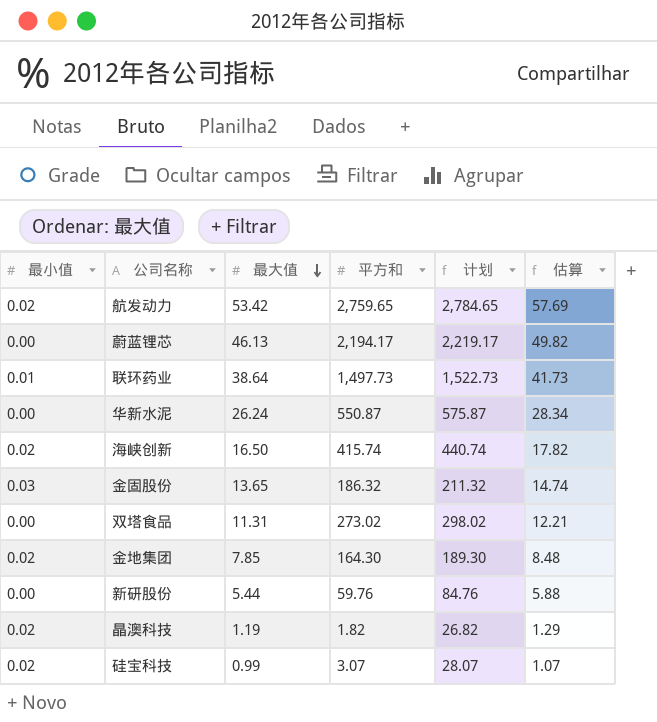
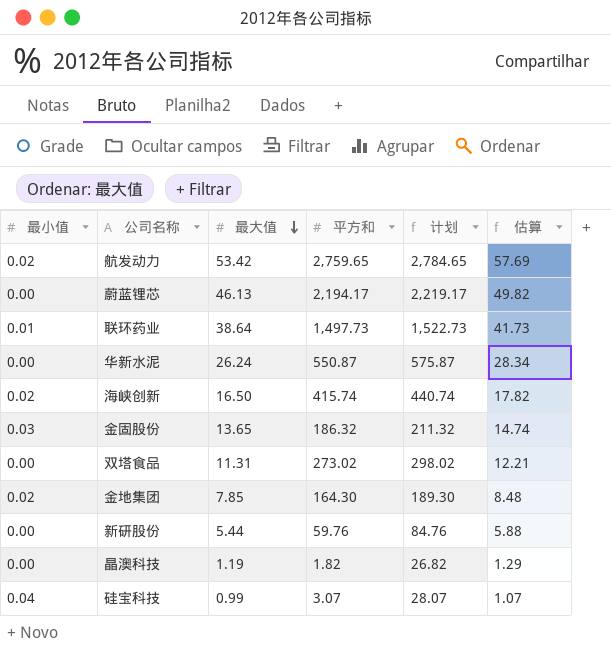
晶澳科技 | 最小值: 0.02 -> 0.00
硅宝科技 | 最小值: 0.02 -> 0.04

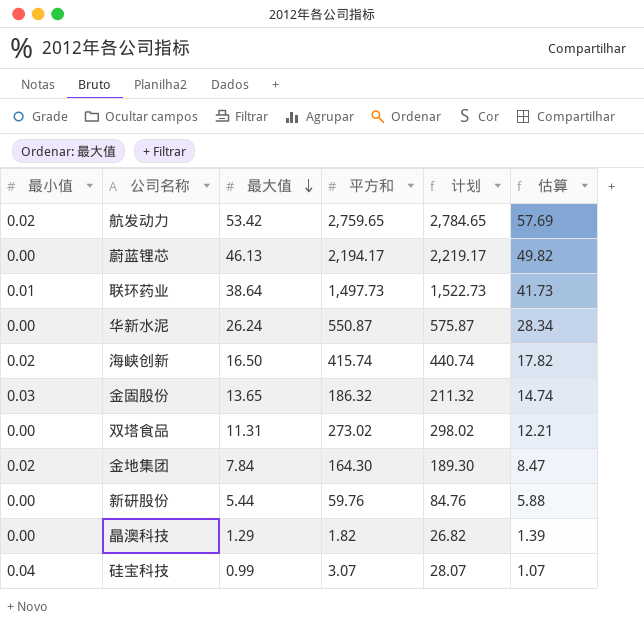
金地集团 | 最大值: 7.85 -> 7.84
金地集团 | 估算: 8.48 -> 8.47
晶澳科技 | 最大值: 1.19 -> 1.29
晶澳科技 | 估算: 1.29 -> 1.39

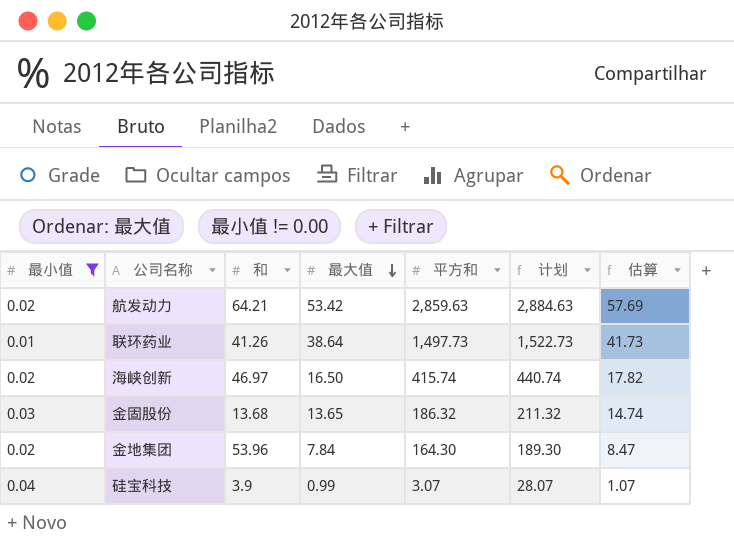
filter: none -> 最小值 != 0.00
column 和 | position: none -> 3
航发动力 | 平方和: 2,759.65 -> 2,859.63
航发动力 | 计划: 2,784.65 -> 2,884.63

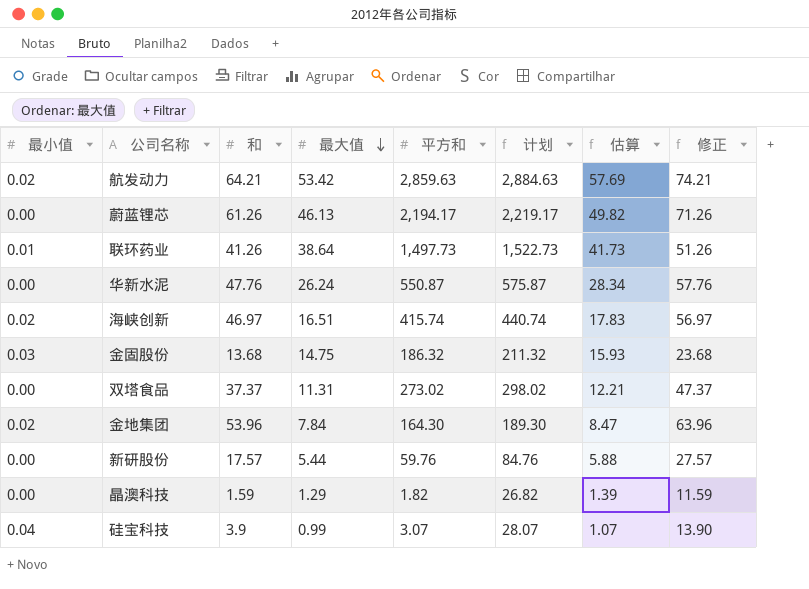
filter: 最小值 != 0.00 -> none
column 修正 | formula: none -> [和] + 10
海峡创新 | 最大值: 16.50 -> 16.51
海峡创新 | 估算: 17.82 -> 17.83
金固股份 | 最大值: 13.65 -> 14.75
金固股份 | 估算: 14.74 -> 15.93

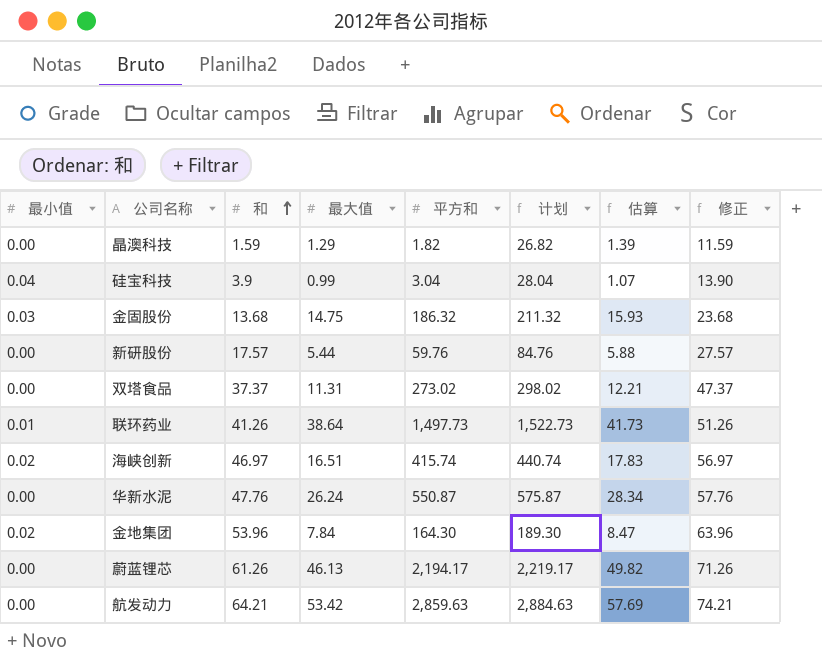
row order: 最大值 descending -> 和 ascending
硅宝科技 | 平方和: 3.07 -> 3.04
硅宝科技 | 计划: 28.07 -> 28.04
航发动力 | 最小值: 0.02 -> 0.00

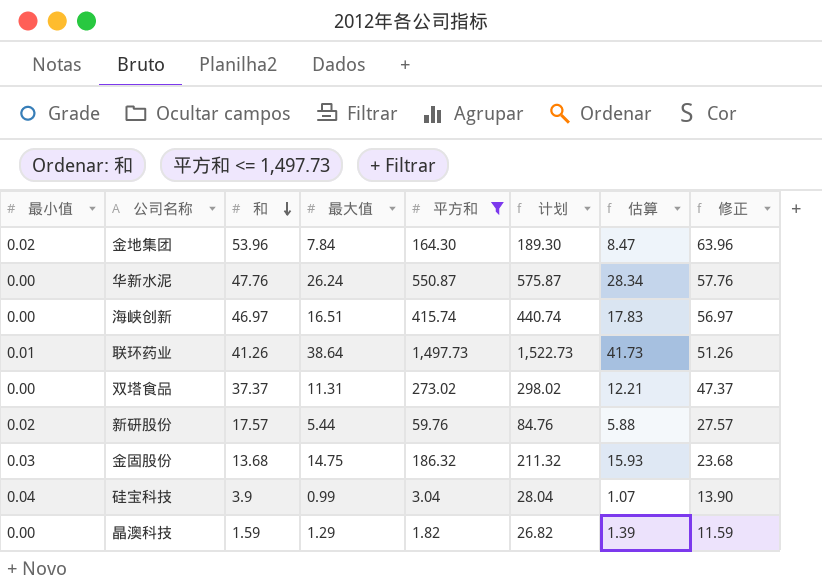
filter: none -> 平方和 <= 1,497.73
row order: 和 ascending -> 和 descending
海峡创新 | 最小值: 0.02 -> 0.00
新研股份 | 最小值: 0.00 -> 0.02

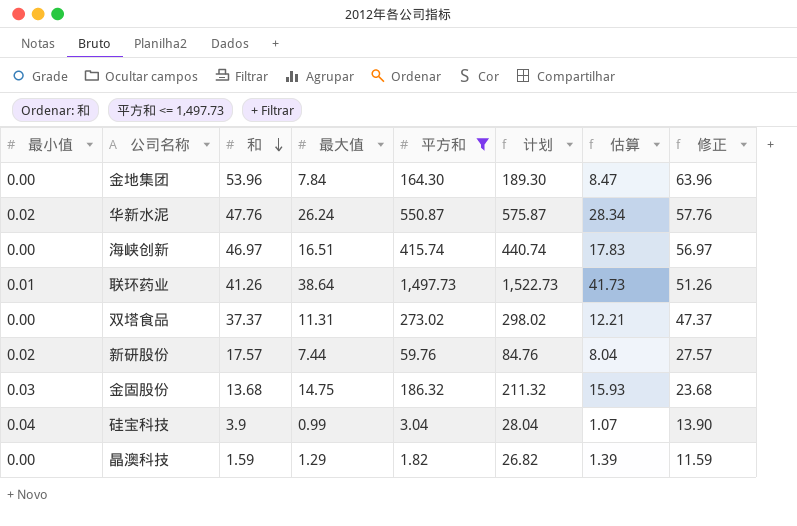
金地集团 | 最小值: 0.02 -> 0.00
华新水泥 | 最小值: 0.00 -> 0.02
新研股份 | 最大值: 5.44 -> 7.44
新研股份 | 估算: 5.88 -> 8.04

